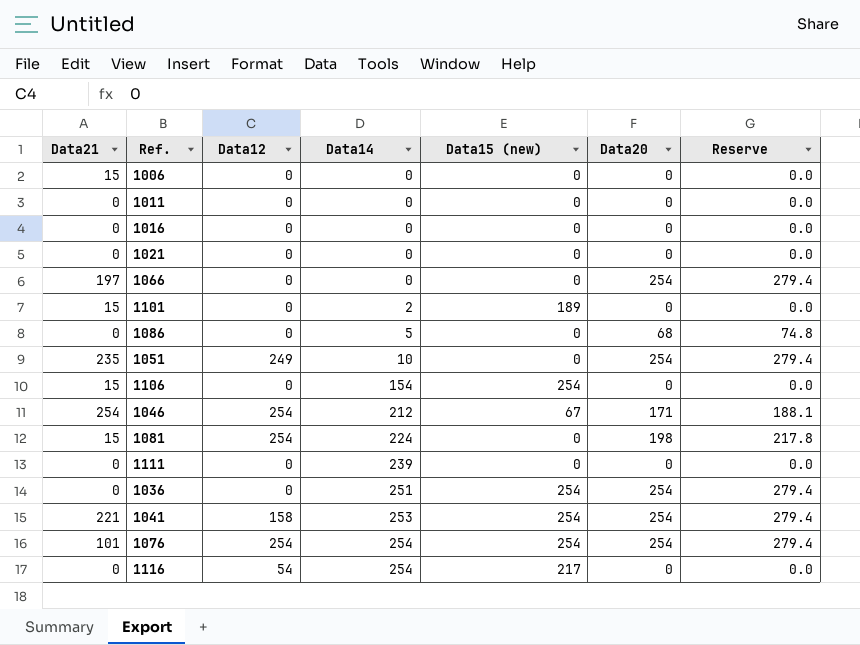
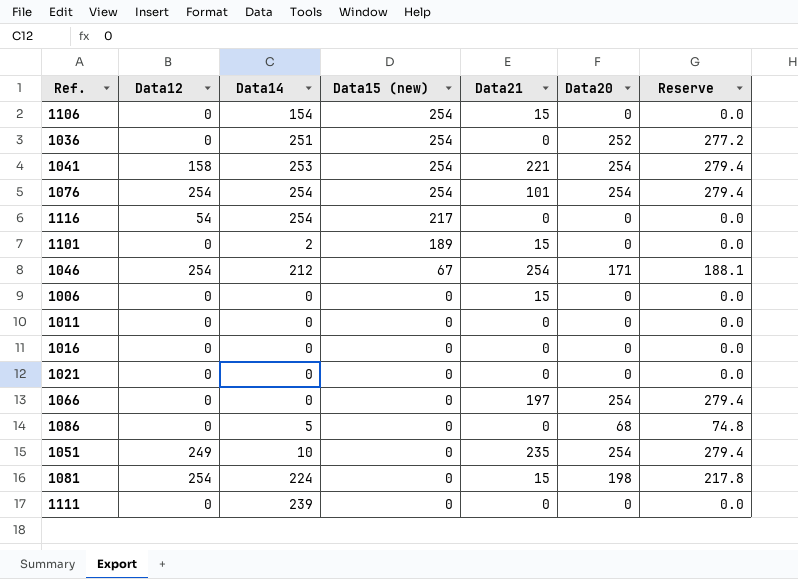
row order: Data14 ascending -> Data15 (new) descending
column Data21 | position: 1 -> 5
1036 | Data20: 254 -> 252
1036 | Reserve: 279.4 -> 277.2

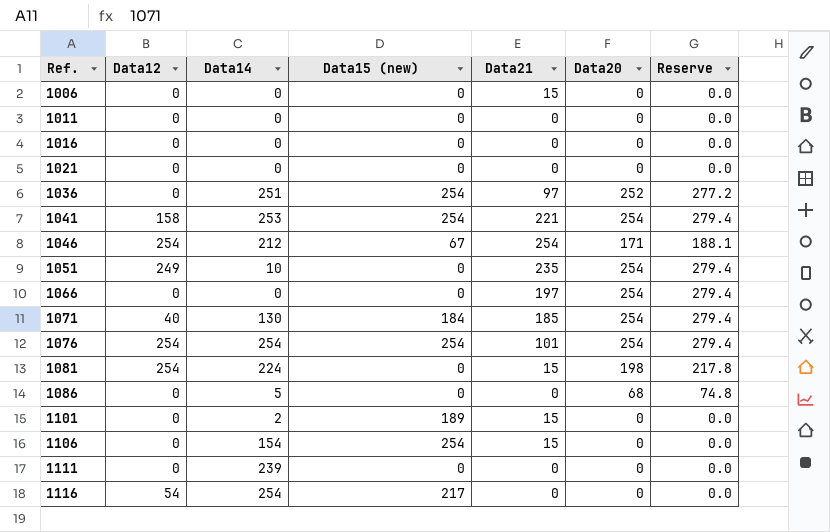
row order: Data15 (new) descending -> Ref. ascending
1036 | Data21: 0 -> 97
row 1071: none -> 40 | 130 | 184 | 185 | 254 | 279.4

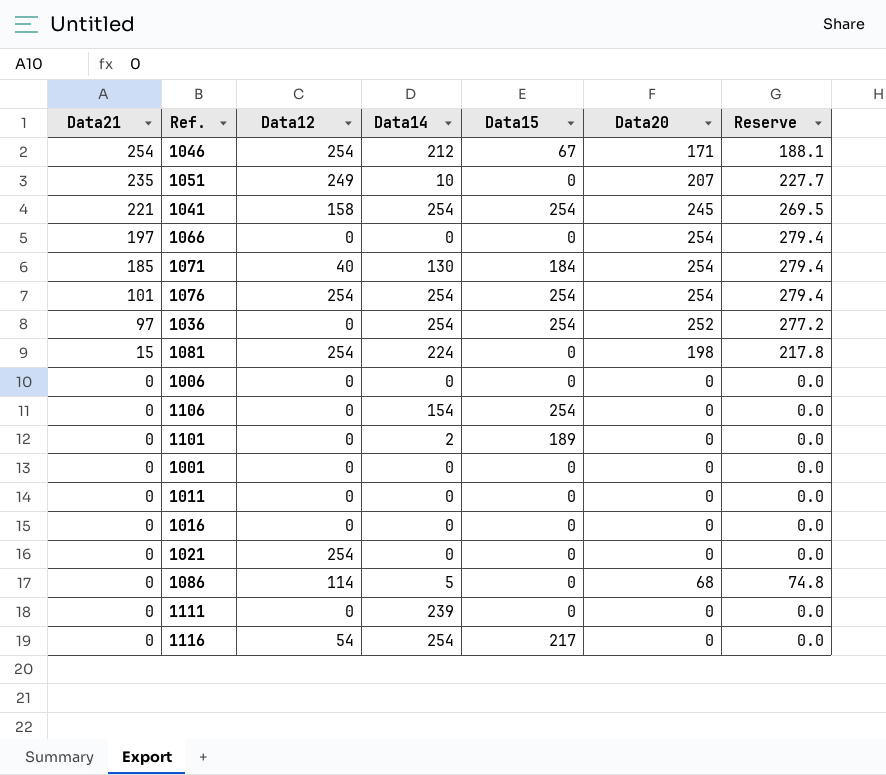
row order: Ref. ascending -> Data21 descending
column Data21 | position: 5 -> 1
column name: Data15 (new) -> Data15
1051 | Data20: 254 -> 207
1051 | Reserve: 279.4 -> 227.7
1041 | Data14: 253 -> 254
1041 | Data20: 254 -> 245
1041 | Reserve: 279.4 -> 269.5
1036 | Data14: 251 -> 254
1006 | Data21: 15 -> 0
1106 | Data21: 15 -> 0
1101 | Data21: 15 -> 0
row 1001: none -> 0 | 0 | 0 | 0 | 0 | 0.0
1021 | Data12: 0 -> 254
1086 | Data12: 0 -> 114

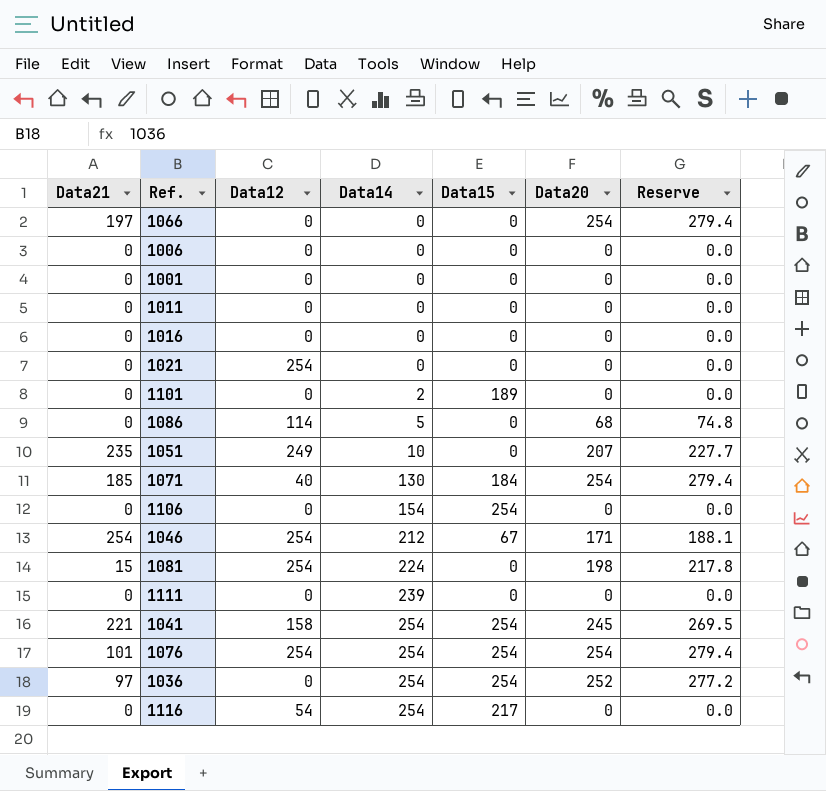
row order: Data21 descending -> Data14 ascending

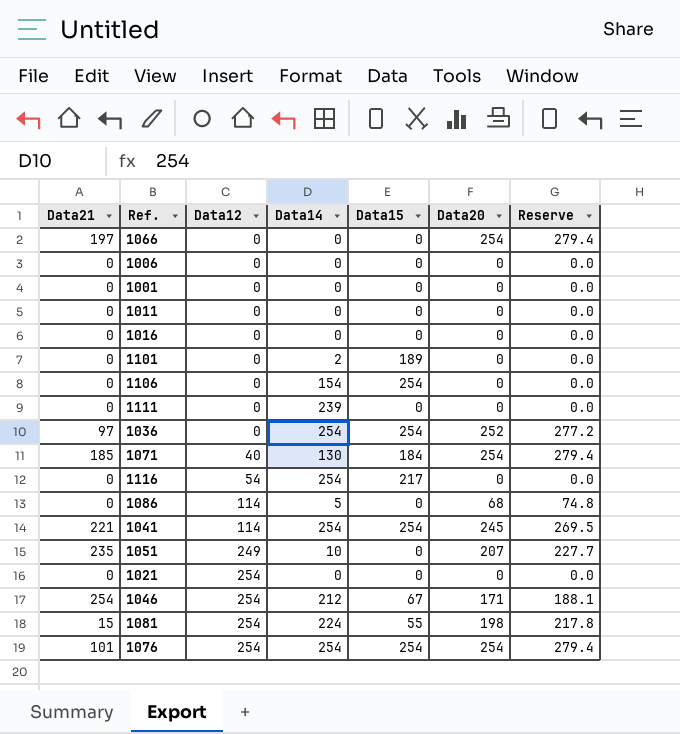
row order: Data14 ascending -> Data12 ascending
1041 | Data12: 158 -> 114
1081 | Data15: 0 -> 55

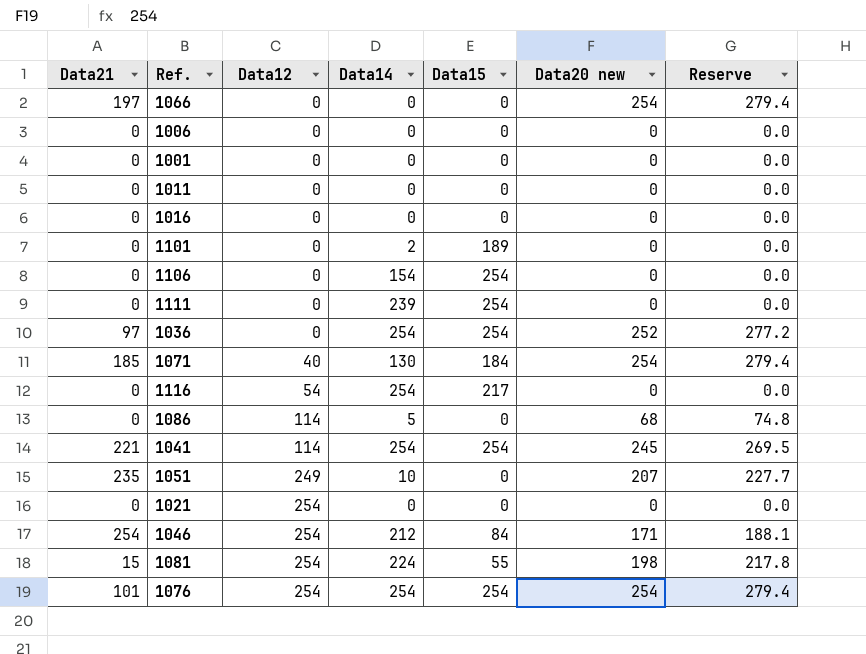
column name: Data20 -> Data20 new
1111 | Data15: 0 -> 254
1046 | Data15: 67 -> 84

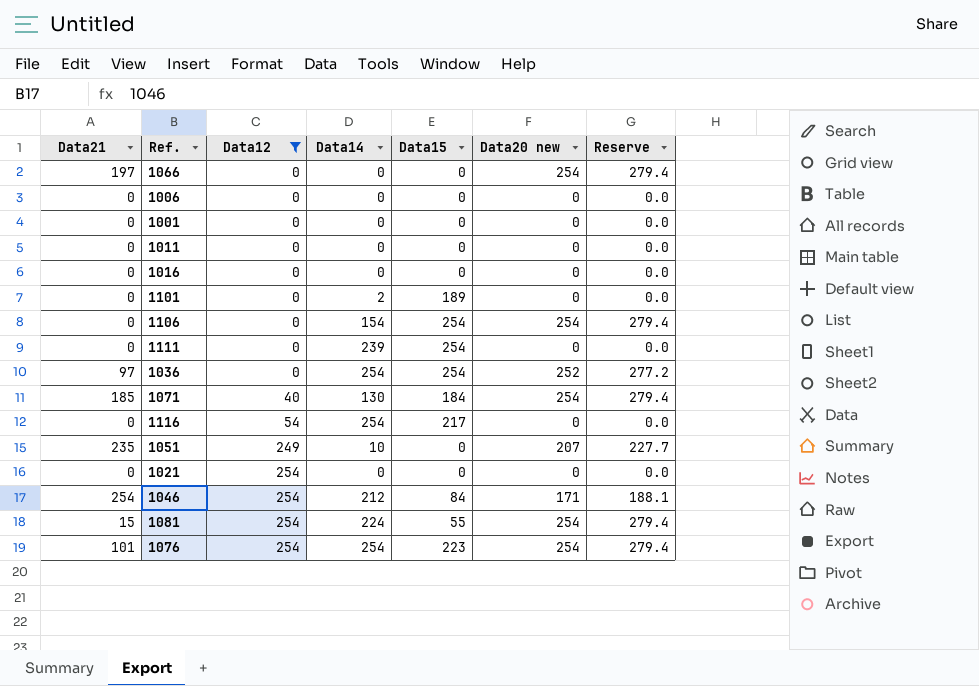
filter: none -> Data12 != 114
1106 | Data20 new: 0 -> 254
1106 | Reserve: 0.0 -> 279.4
1081 | Data20 new: 198 -> 254
1081 | Reserve: 217.8 -> 279.4
1076 | Data15: 254 -> 223

